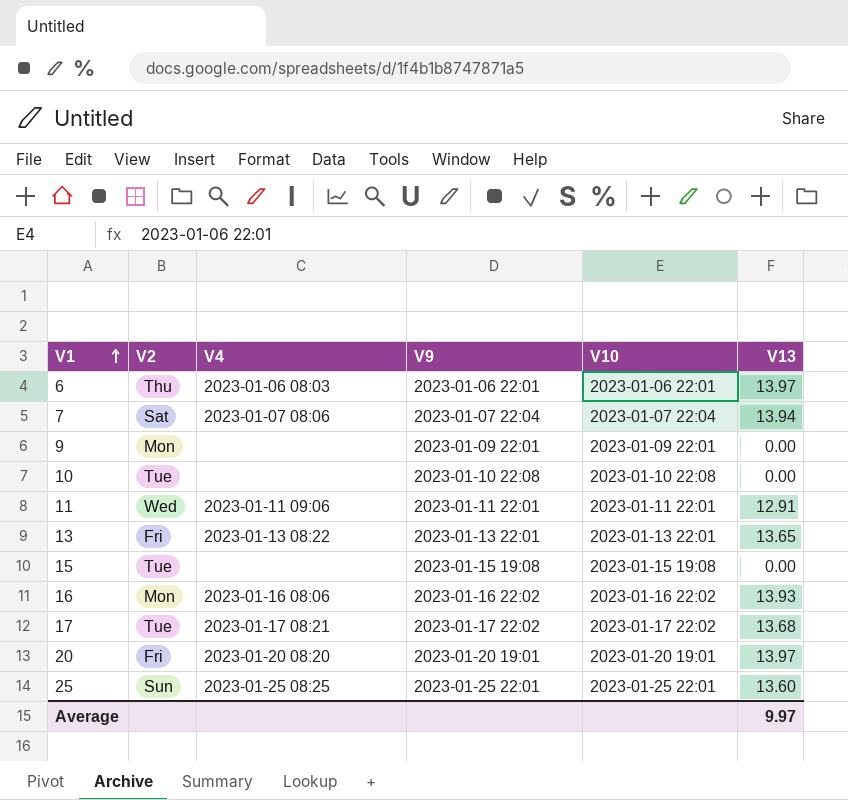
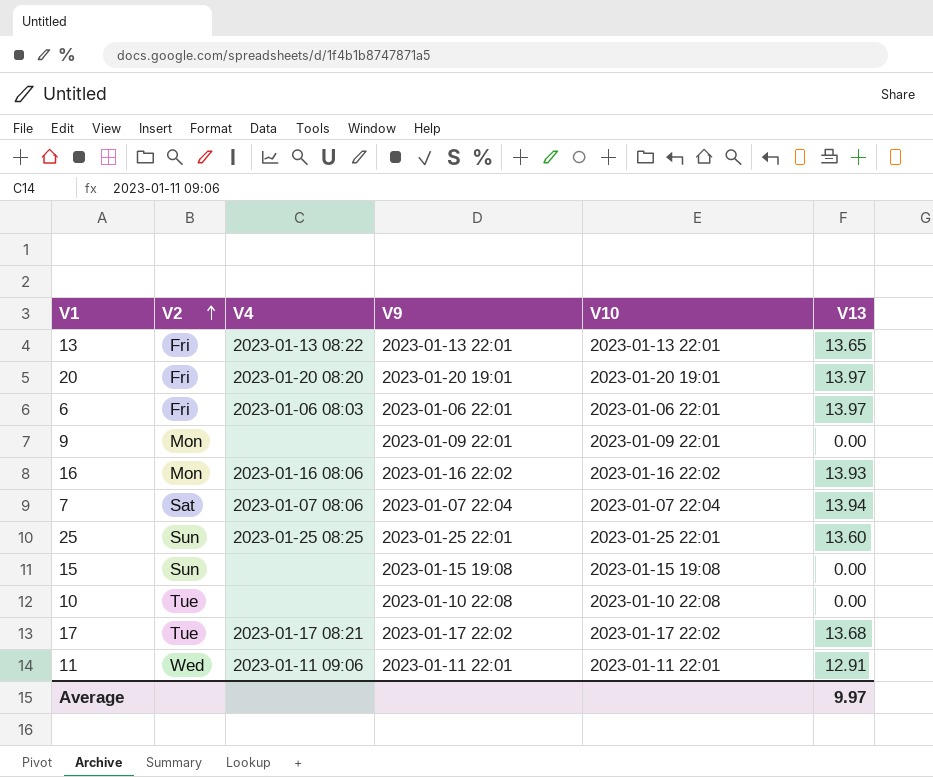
row order: V1 ascending -> V2 ascending
6 | V2: Thu -> Fri
15 | V2: Tue -> Sun

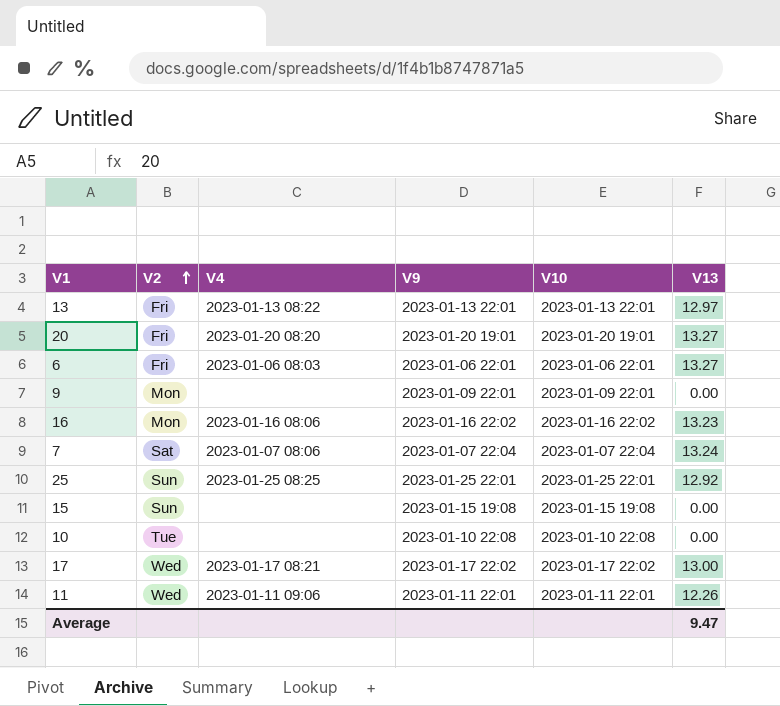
13 | V13: 13.65 -> 12.97
20 | V13: 13.97 -> 13.27
6 | V13: 13.97 -> 13.27
16 | V13: 13.93 -> 13.23
7 | V13: 13.94 -> 13.24
25 | V13: 13.60 -> 12.92
17 | V2: Tue -> Wed
17 | V13: 13.68 -> 13.00
11 | V13: 12.91 -> 12.26
Average | V13: 9.97 -> 9.47

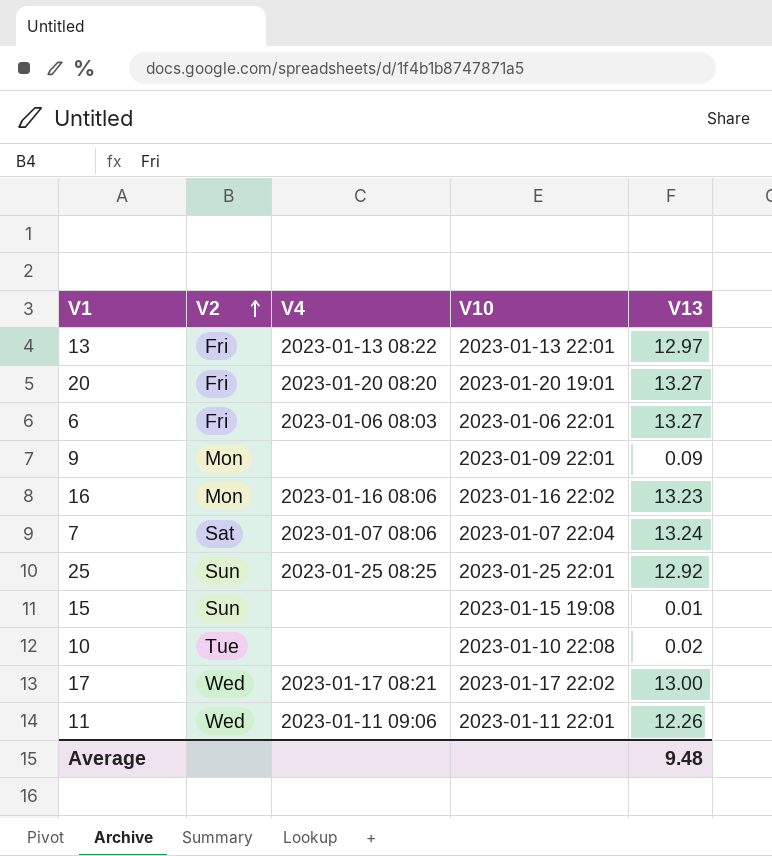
column V9 | position: 4 -> none
9 | V13: 0.00 -> 0.09
15 | V13: 0.00 -> 0.01
10 | V13: 0.00 -> 0.02
Average | V13: 9.47 -> 9.48

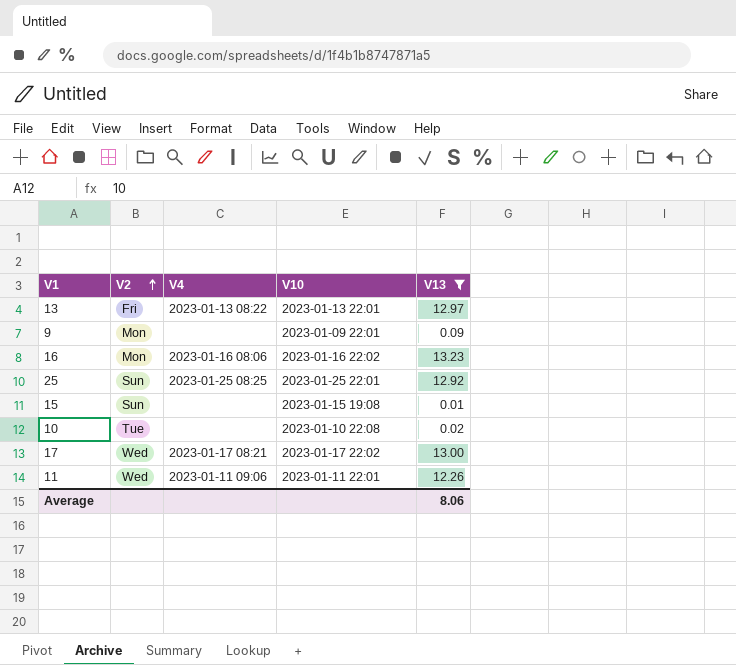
filter: none -> V13 <= 13.23
Average | V13: 9.48 -> 8.06

